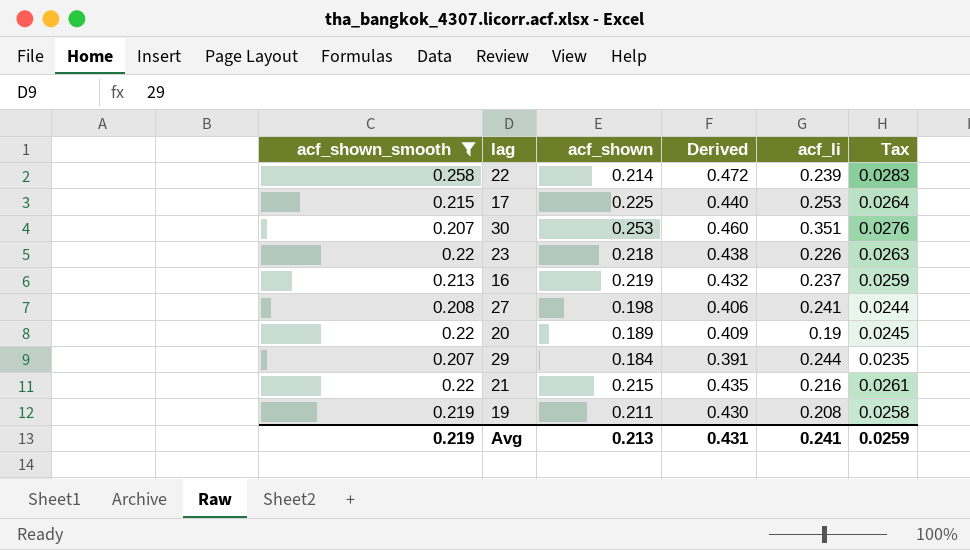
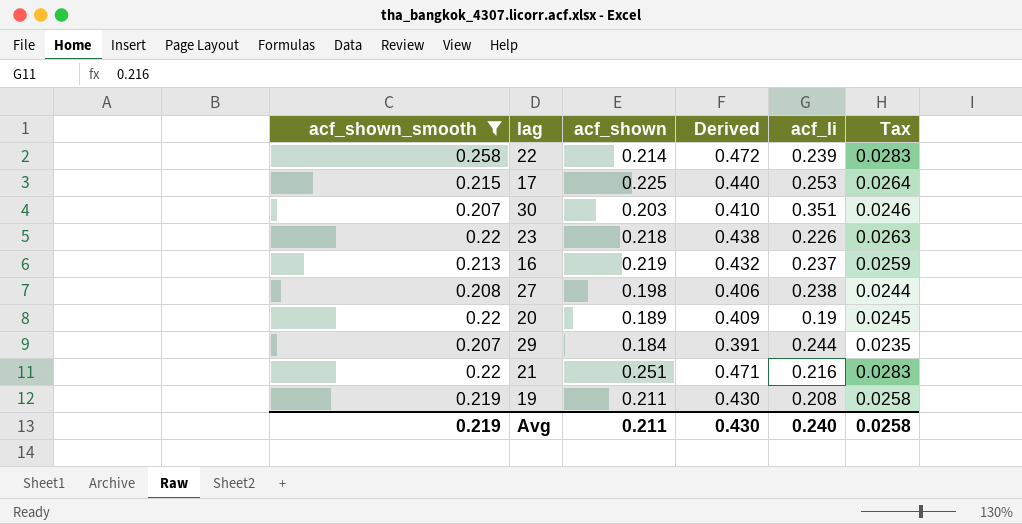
30 | acf_shown: 0.253 -> 0.203
30 | Derived: 0.460 -> 0.410
30 | Tax: 0.0276 -> 0.0246
27 | acf_li: 0.241 -> 0.238
21 | acf_shown: 0.215 -> 0.251
21 | Derived: 0.435 -> 0.471
21 | Tax: 0.0261 -> 0.0283
Avg | acf_shown: 0.213 -> 0.211
Avg | Derived: 0.431 -> 0.430
Avg | acf_li: 0.241 -> 0.240
Avg | Tax: 0.0259 -> 0.0258

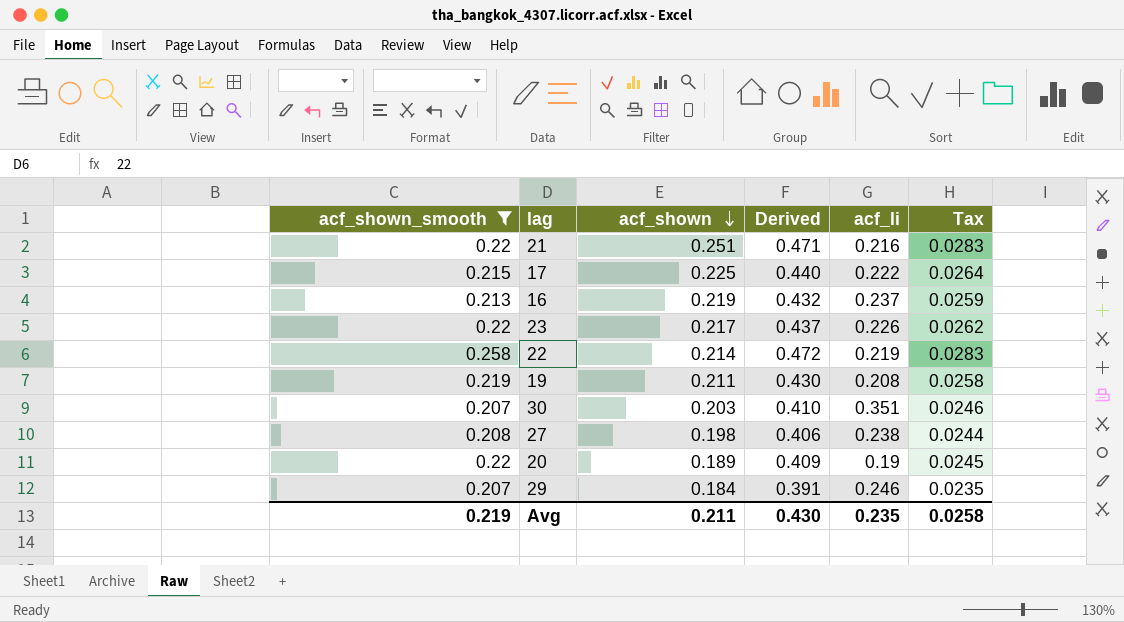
row order: none -> acf_shown descending
17 | acf_li: 0.253 -> 0.222
23 | acf_shown: 0.218 -> 0.217
23 | Derived: 0.438 -> 0.437
23 | Tax: 0.0263 -> 0.0262
22 | acf_li: 0.239 -> 0.219
29 | acf_li: 0.244 -> 0.246
Avg | acf_li: 0.240 -> 0.235

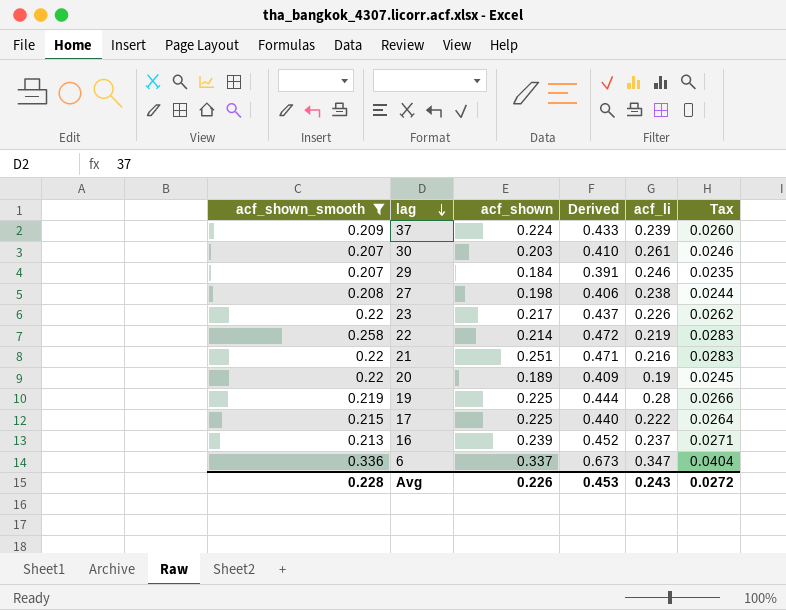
row order: acf_shown descending -> lag descending
row 37: none -> 0.209 | 0.224 | 0.433 | 0.239 | 0.0260
30 | acf_li: 0.351 -> 0.261
19 | acf_shown: 0.211 -> 0.225
19 | Derived: 0.430 -> 0.444
19 | acf_li: 0.208 -> 0.28
19 | Tax: 0.0258 -> 0.0266
16 | acf_shown: 0.219 -> 0.239
16 | Derived: 0.432 -> 0.452
16 | Tax: 0.0259 -> 0.0271
row 6: none -> 0.336 | 0.337 | 0.673 | 0.347 | 0.0404
Avg | acf_shown_smooth: 0.219 -> 0.228
Avg | acf_shown: 0.211 -> 0.226
Avg | Derived: 0.430 -> 0.453
Avg | acf_li: 0.235 -> 0.243
Avg | Tax: 0.0258 -> 0.0272

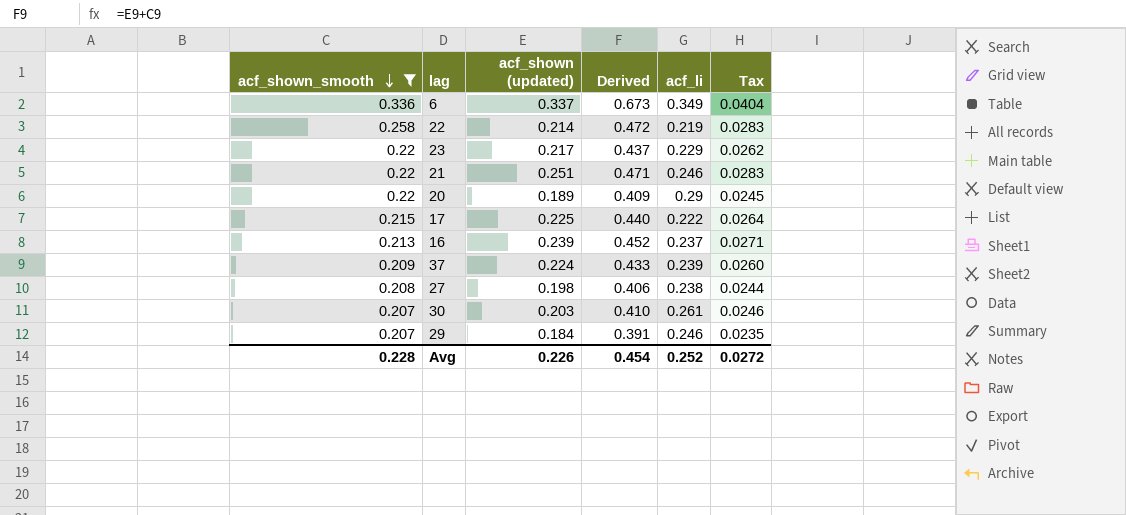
row order: lag descending -> acf_shown_smooth descending
column name: acf_shown -> acf_shown (updated)
row 19: 0.219 | 0.225 | 0.444 | 0.28 | 0.0266 -> none
6 | acf_li: 0.347 -> 0.349
23 | acf_li: 0.226 -> 0.229
21 | acf_li: 0.216 -> 0.246
20 | acf_li: 0.19 -> 0.29
Avg | Derived: 0.453 -> 0.454
Avg | acf_li: 0.243 -> 0.252

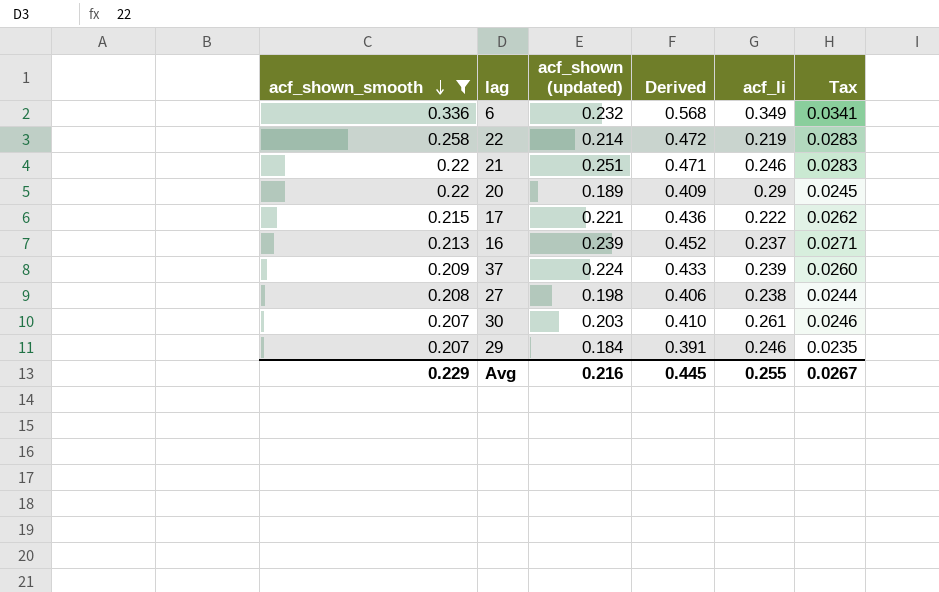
row 23: 0.22 | 0.217 | 0.437 | 0.229 | 0.0262 -> none
6 | acf_shown (updated): 0.337 -> 0.232
6 | Derived: 0.673 -> 0.568
6 | Tax: 0.0404 -> 0.0341
17 | acf_shown (updated): 0.225 -> 0.221
17 | Derived: 0.440 -> 0.436
17 | Tax: 0.0264 -> 0.0262
Avg | acf_shown_smooth: 0.228 -> 0.229
Avg | acf_shown (updated): 0.226 -> 0.216
Avg | Derived: 0.454 -> 0.445
Avg | acf_li: 0.252 -> 0.255
Avg | Tax: 0.0272 -> 0.0267

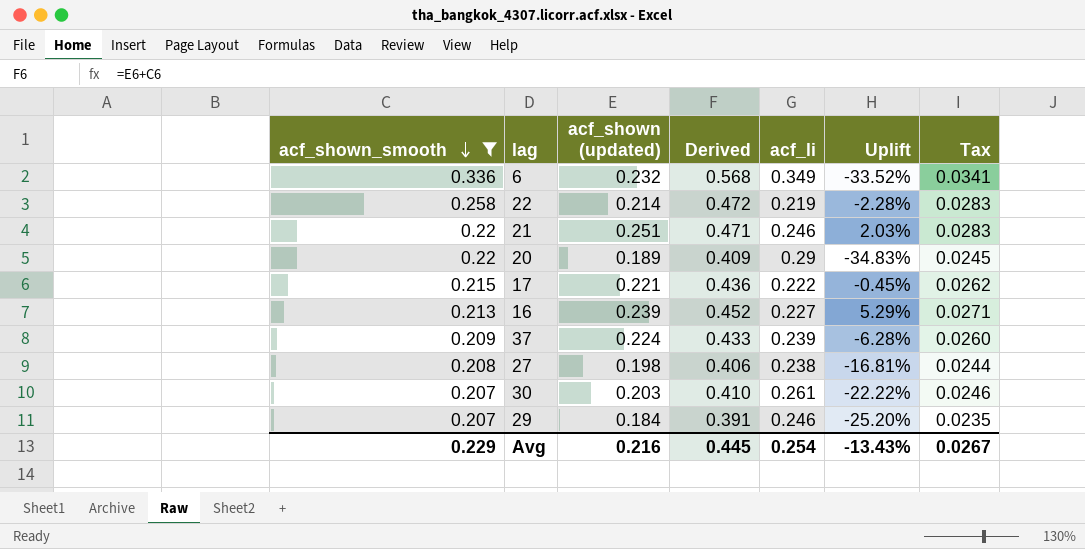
column Uplift | formula: none -> ([acf_shown (updated)] - [acf_li]) / [acf_li]
16 | acf_li: 0.237 -> 0.227
Avg | acf_li: 0.255 -> 0.254

